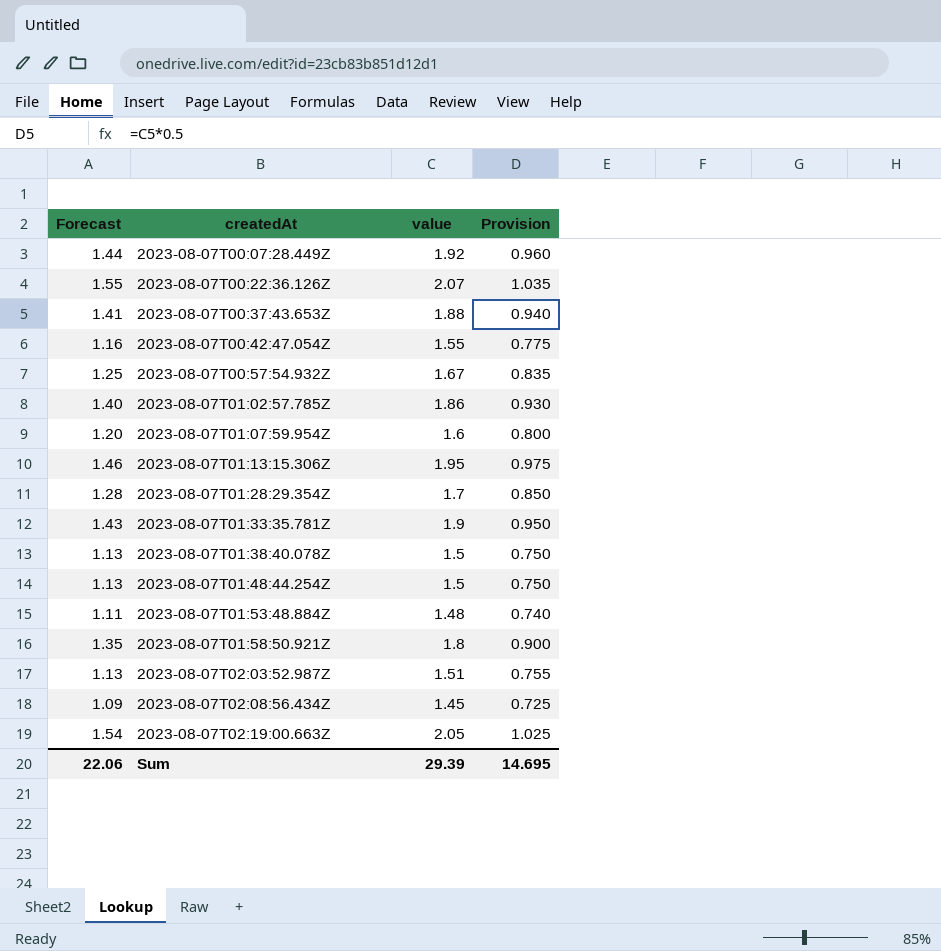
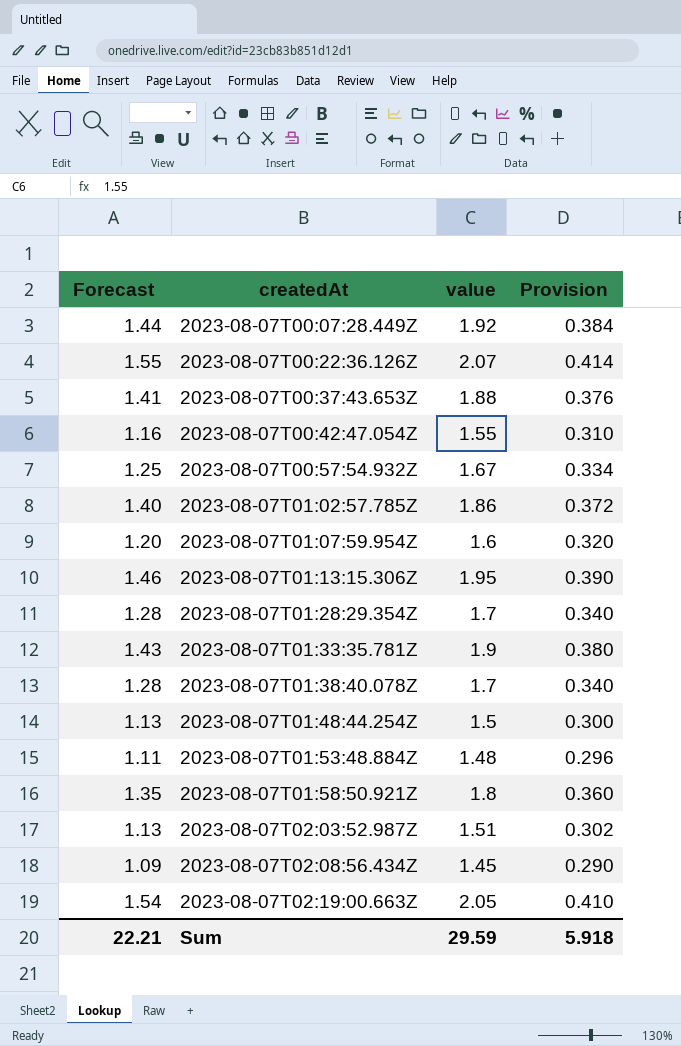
column Provision | formula: [value] * 0.5 -> [value] * 0.2
2023-08-07T01:38:40.078Z | Forecast: 1.13 -> 1.28
2023-08-07T01:38:40.078Z | value: 1.5 -> 1.7
Sum | Forecast: 22.06 -> 22.21
Sum | value: 29.39 -> 29.59
Sum | Provision: 14.695 -> 5.918

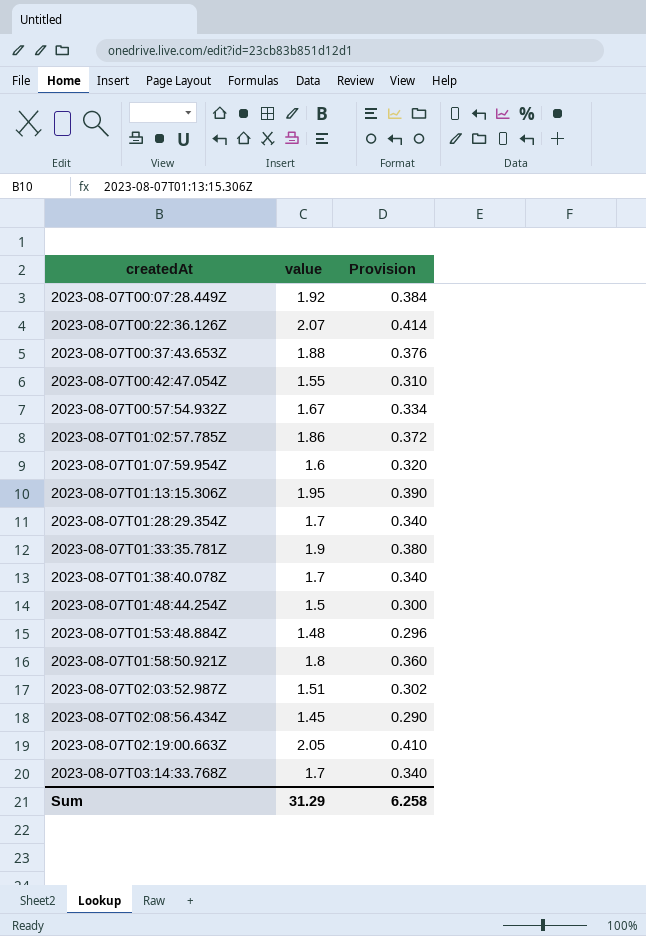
column Forecast | formula: [value] * 0.75 -> none
row 2023-08-07T03:14:33.768Z: none -> 1.7 | 0.340
Sum | value: 29.59 -> 31.29
Sum | Provision: 5.918 -> 6.258

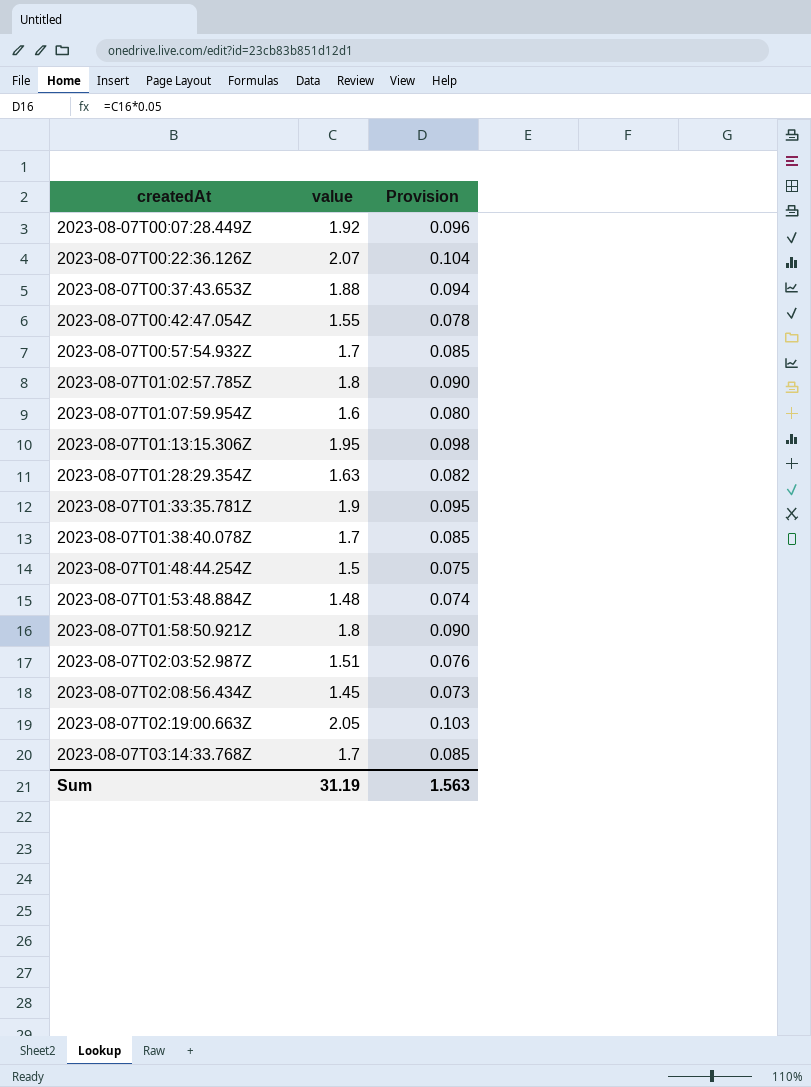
column Provision | formula: [value] * 0.2 -> [value] * 0.05
2023-08-07T00:57:54.932Z | value: 1.67 -> 1.7
2023-08-07T01:02:57.785Z | value: 1.86 -> 1.8
2023-08-07T01:28:29.354Z | value: 1.7 -> 1.63
Sum | value: 31.29 -> 31.19
Sum | Provision: 6.258 -> 1.563

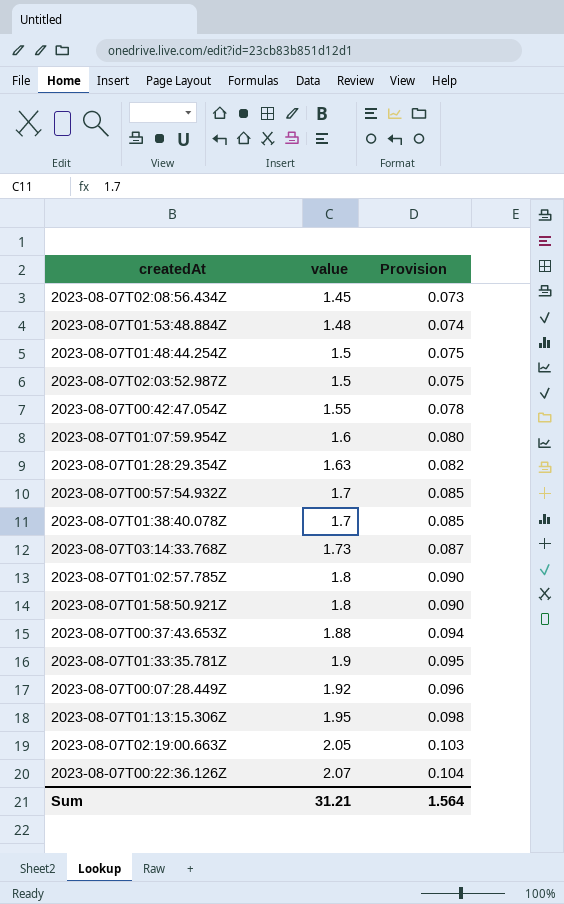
row order: createdAt ascending -> value ascending
2023-08-07T02:03:52.987Z | value: 1.51 -> 1.5
2023-08-07T02:03:52.987Z | Provision: 0.076 -> 0.075
2023-08-07T03:14:33.768Z | value: 1.7 -> 1.73
2023-08-07T03:14:33.768Z | Provision: 0.085 -> 0.087
Sum | value: 31.19 -> 31.21
Sum | Provision: 1.563 -> 1.564

